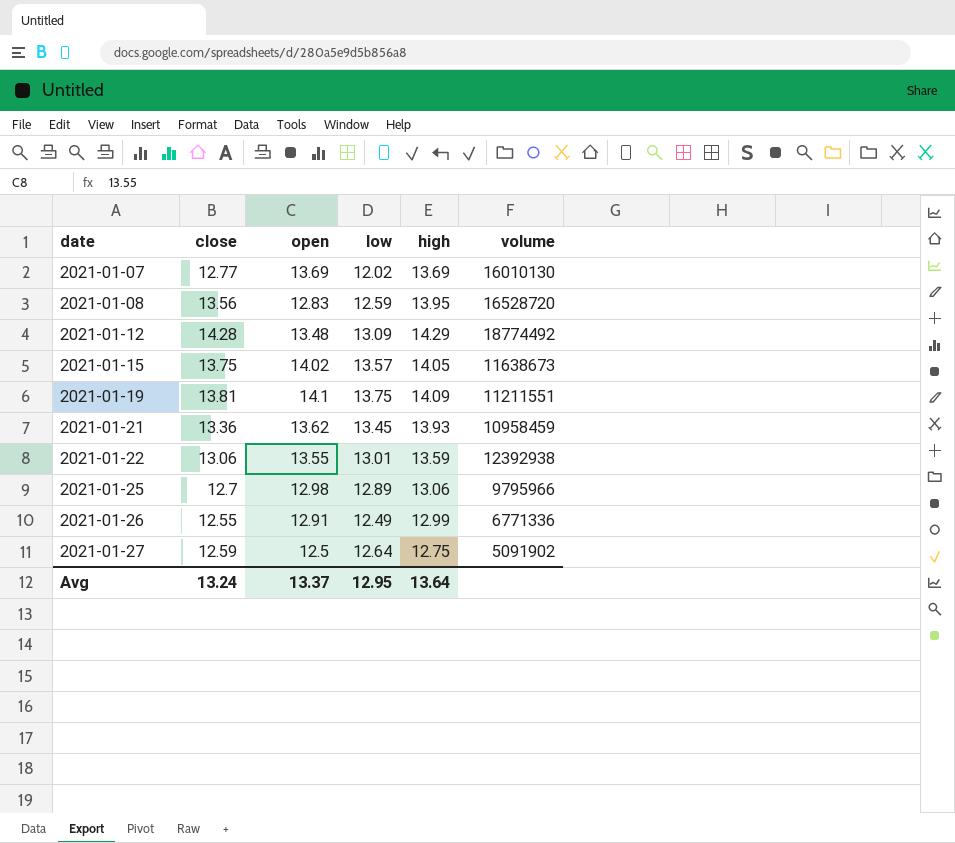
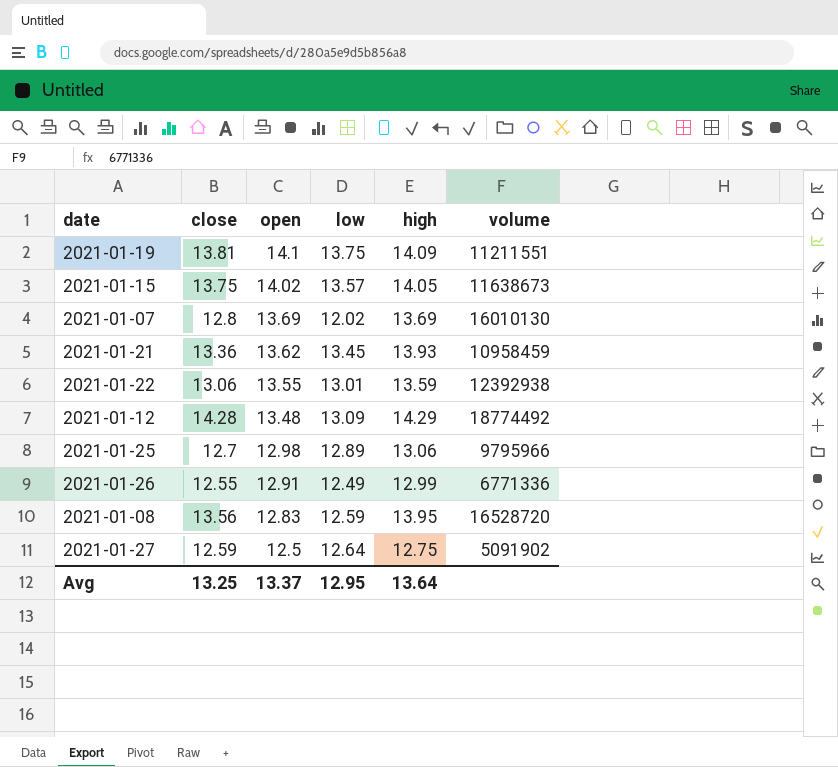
row order: date ascending -> open descending
2021-01-07 | close: 12.77 -> 12.8
Avg | close: 13.24 -> 13.25

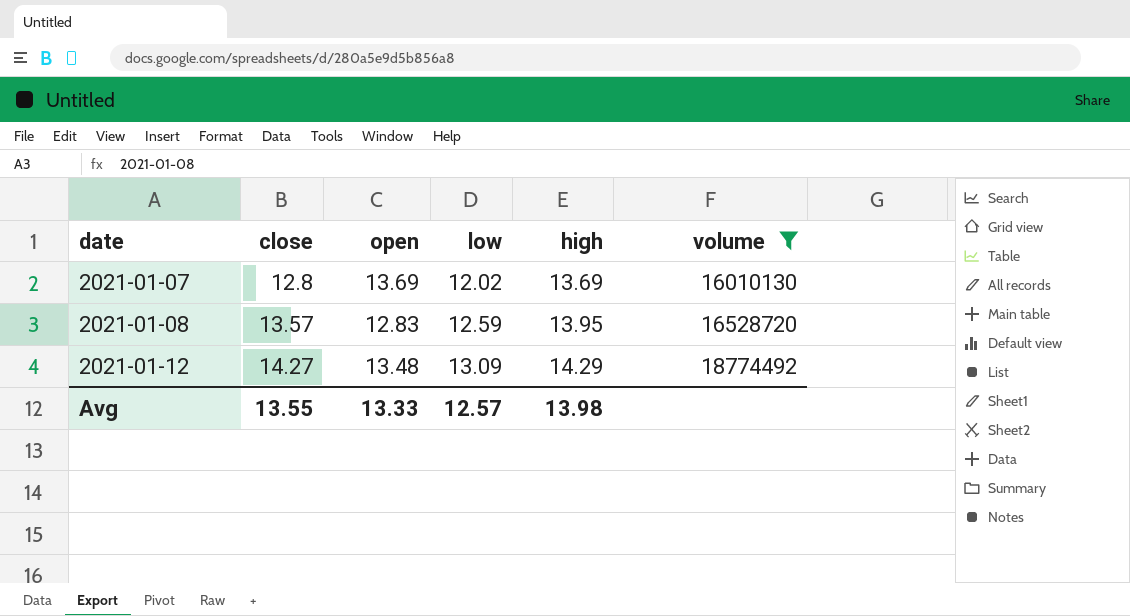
filter: none -> volume >= 16010130
row order: open descending -> date ascending
2021-01-08 | close: 13.56 -> 13.57
2021-01-12 | close: 14.28 -> 14.27
Avg | close: 13.25 -> 13.55
Avg | open: 13.37 -> 13.33
Avg | low: 12.95 -> 12.57
Avg | high: 13.64 -> 13.98

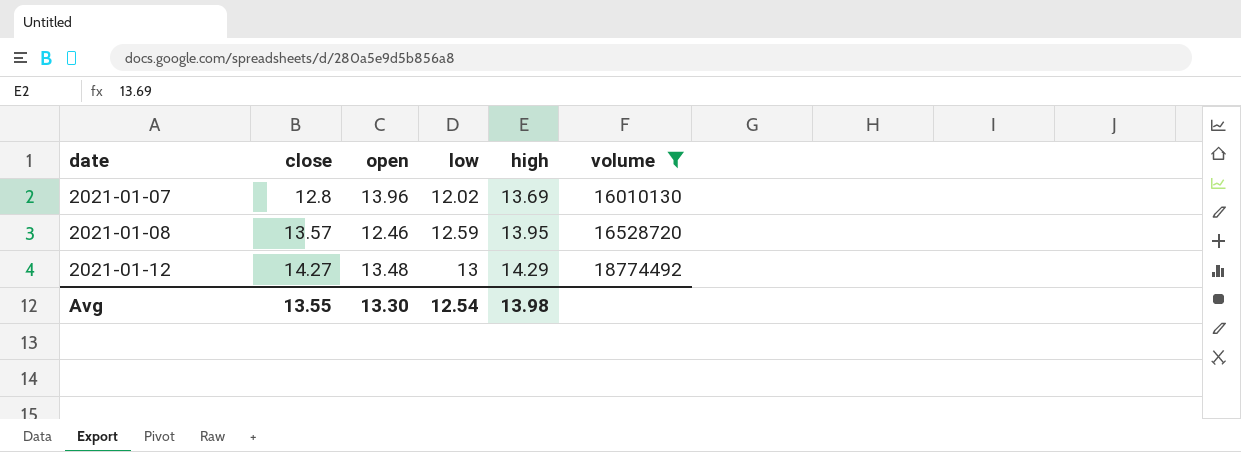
2021-01-07 | open: 13.69 -> 13.96
2021-01-08 | open: 12.83 -> 12.46
2021-01-12 | low: 13.09 -> 13
Avg | open: 13.33 -> 13.30
Avg | low: 12.57 -> 12.54

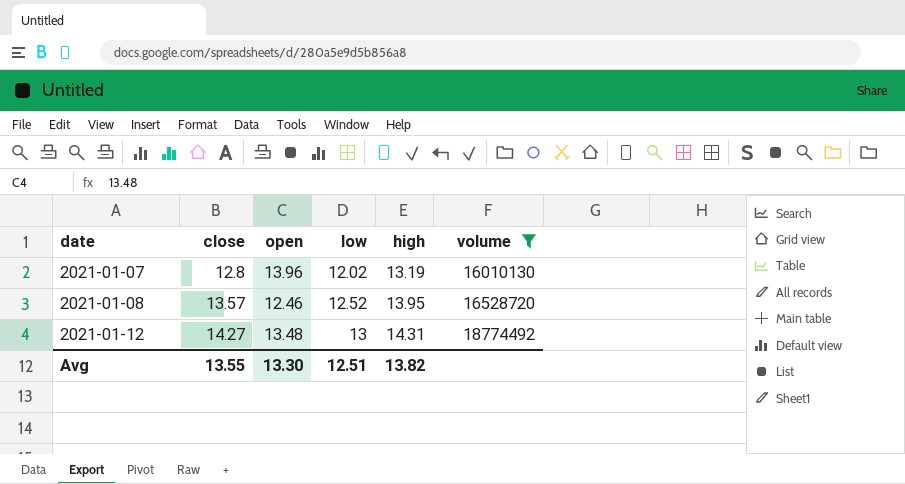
2021-01-07 | high: 13.69 -> 13.19
2021-01-08 | low: 12.59 -> 12.52
2021-01-12 | high: 14.29 -> 14.31
Avg | low: 12.54 -> 12.51
Avg | high: 13.98 -> 13.82

